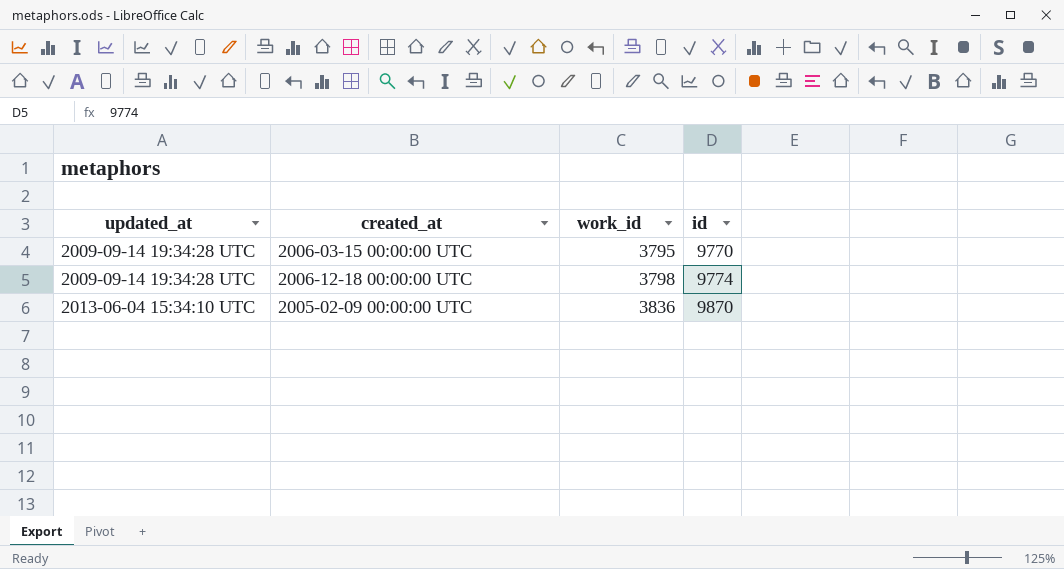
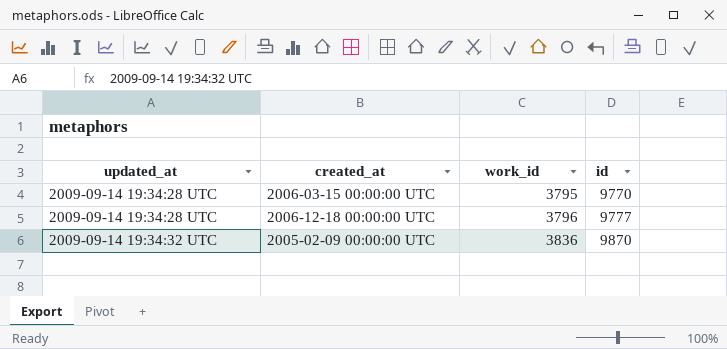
2006-12-18 00:00:00 UTC | work_id: 3798 -> 3796
2006-12-18 00:00:00 UTC | id: 9774 -> 9777
2005-02-09 00:00:00 UTC | updated_at: 2013-06-04 15:34:10 UTC -> 2009-09-14 19:34:32 UTC

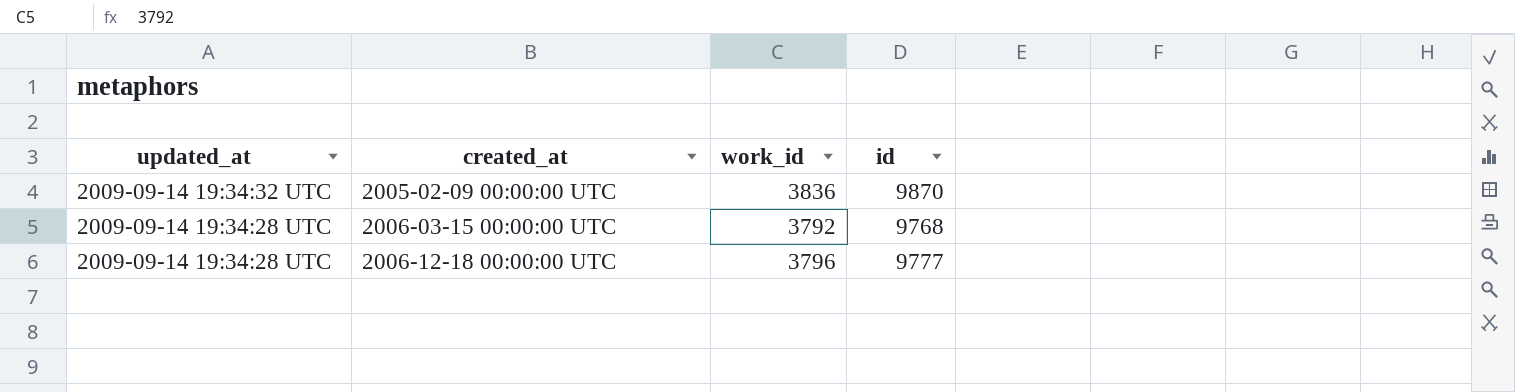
row order: updated_at ascending -> updated_at descending
2006-03-15 00:00:00 UTC | work_id: 3795 -> 3792
2006-03-15 00:00:00 UTC | id: 9770 -> 9768

